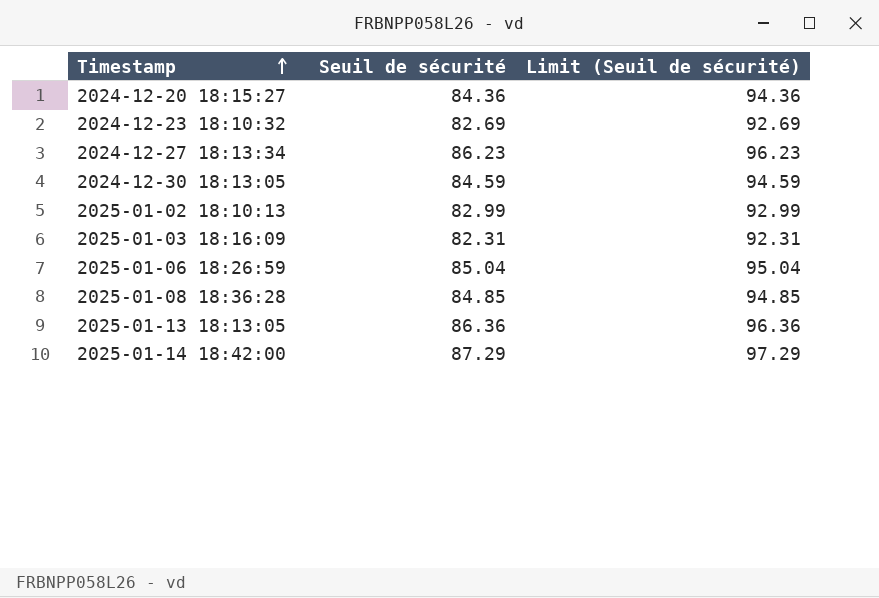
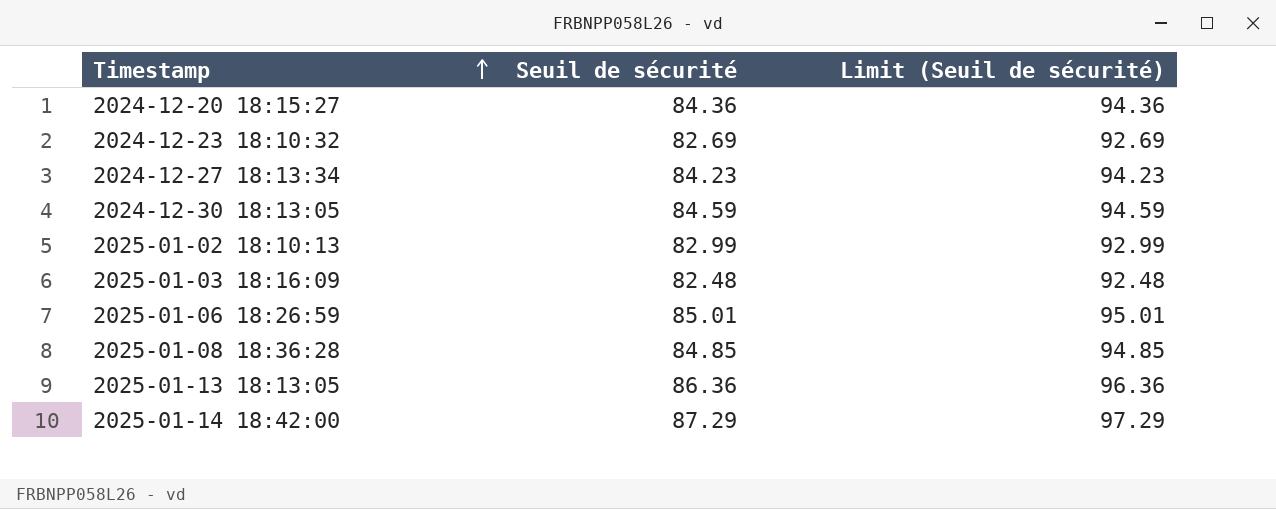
2024-12-27 18:13:34 | Seuil de sécurité: 86.23 -> 84.23
2024-12-27 18:13:34 | Limit (Seuil de sécurité): 96.23 -> 94.23
2025-01-03 18:16:09 | Seuil de sécurité: 82.31 -> 82.48
2025-01-03 18:16:09 | Limit (Seuil de sécurité): 92.31 -> 92.48
2025-01-06 18:26:59 | Seuil de sécurité: 85.04 -> 85.01
2025-01-06 18:26:59 | Limit (Seuil de sécurité): 95.04 -> 95.01

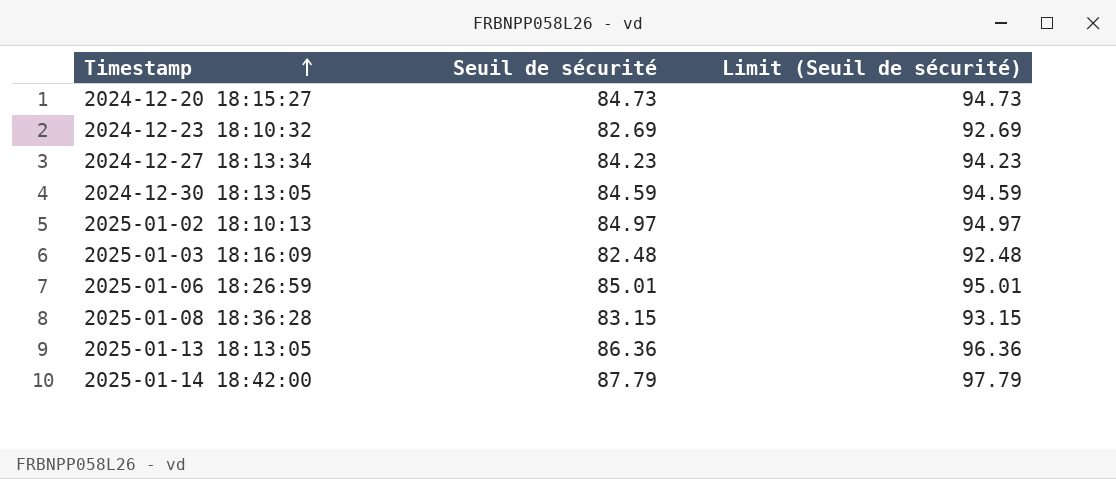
2024-12-20 18:15:27 | Seuil de sécurité: 84.36 -> 84.73
2024-12-20 18:15:27 | Limit (Seuil de sécurité): 94.36 -> 94.73
2025-01-02 18:10:13 | Seuil de sécurité: 82.99 -> 84.97
2025-01-02 18:10:13 | Limit (Seuil de sécurité): 92.99 -> 94.97
2025-01-08 18:36:28 | Seuil de sécurité: 84.85 -> 83.15
2025-01-08 18:36:28 | Limit (Seuil de sécurité): 94.85 -> 93.15
2025-01-14 18:42:00 | Seuil de sécurité: 87.29 -> 87.79
2025-01-14 18:42:00 | Limit (Seuil de sécurité): 97.29 -> 97.79

